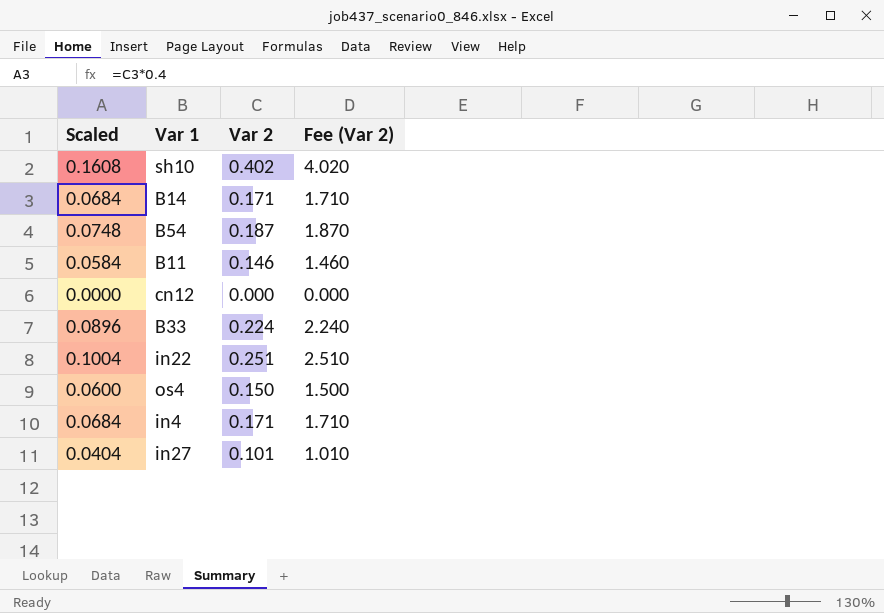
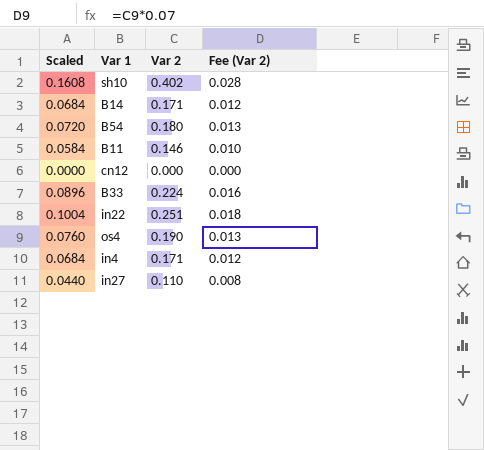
column Fee (Var 2) | formula: [Var 2] * 10 -> [Var 2] * 0.07
B54 | Scaled: 0.0748 -> 0.0720
B54 | Var 2: 0.187 -> 0.180
os4 | Scaled: 0.0600 -> 0.0760
os4 | Var 2: 0.150 -> 0.190
in27 | Scaled: 0.0404 -> 0.0440
in27 | Var 2: 0.101 -> 0.110

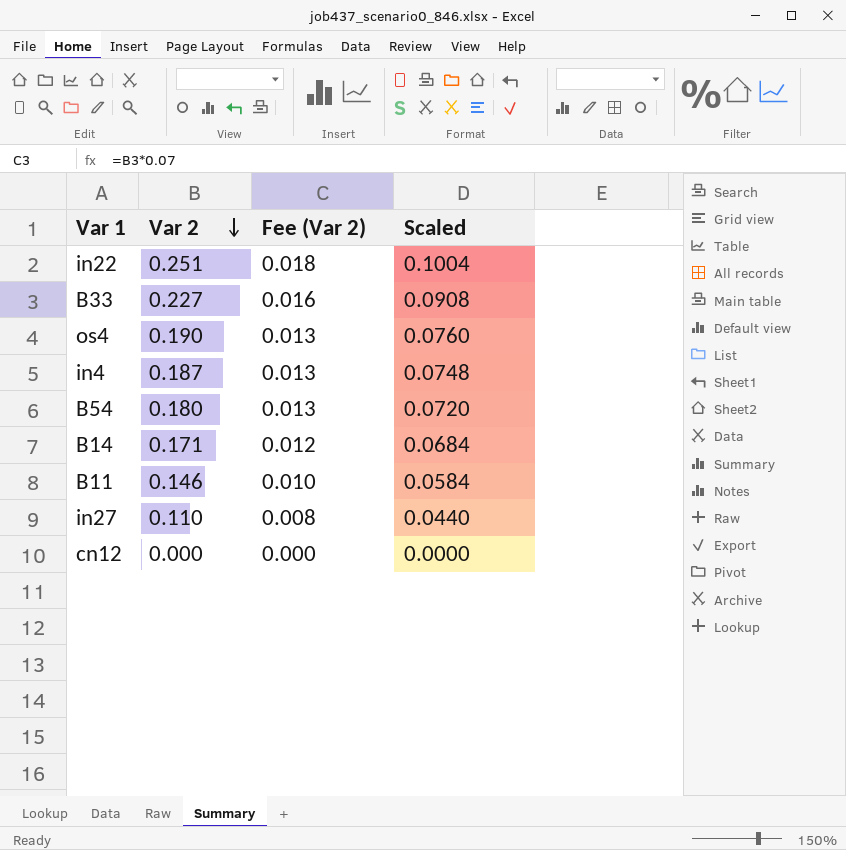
row order: none -> Var 2 descending
column Scaled | position: 1 -> 4
row sh10: 0.1608 | 0.402 | 0.028 -> none
B33 | Var 2: 0.224 -> 0.227
B33 | Scaled: 0.0896 -> 0.0908
in4 | Var 2: 0.171 -> 0.187
in4 | Fee (Var 2): 0.012 -> 0.013
in4 | Scaled: 0.0684 -> 0.0748

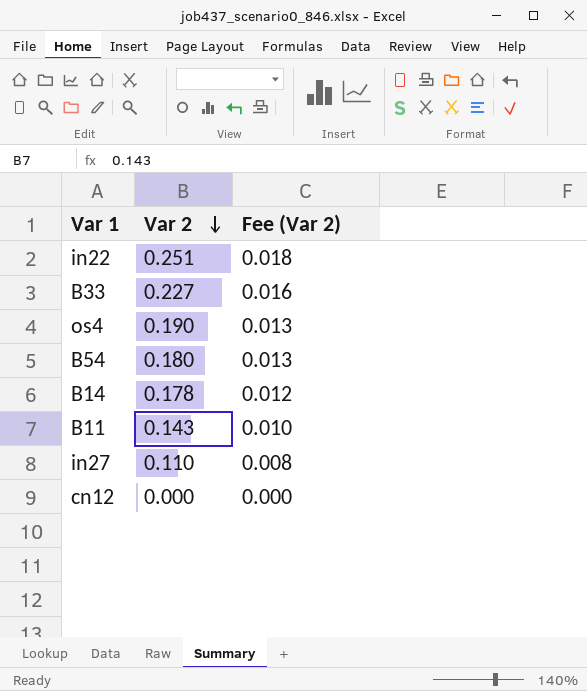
column Scaled | formula: [Var 2] * 0.4 -> none
row in4: 0.187 | 0.013 | 0.0748 -> none
B14 | Var 2: 0.171 -> 0.178
B11 | Var 2: 0.146 -> 0.143

